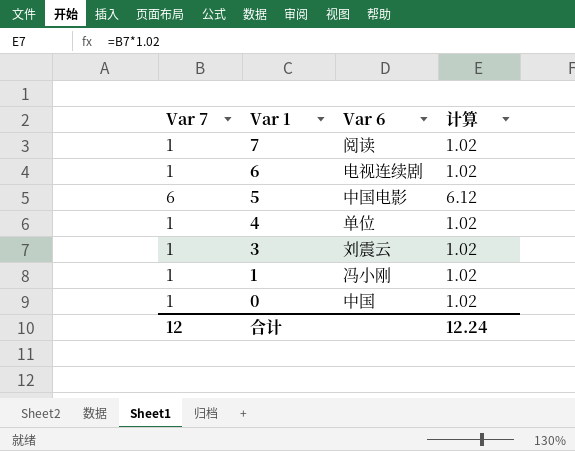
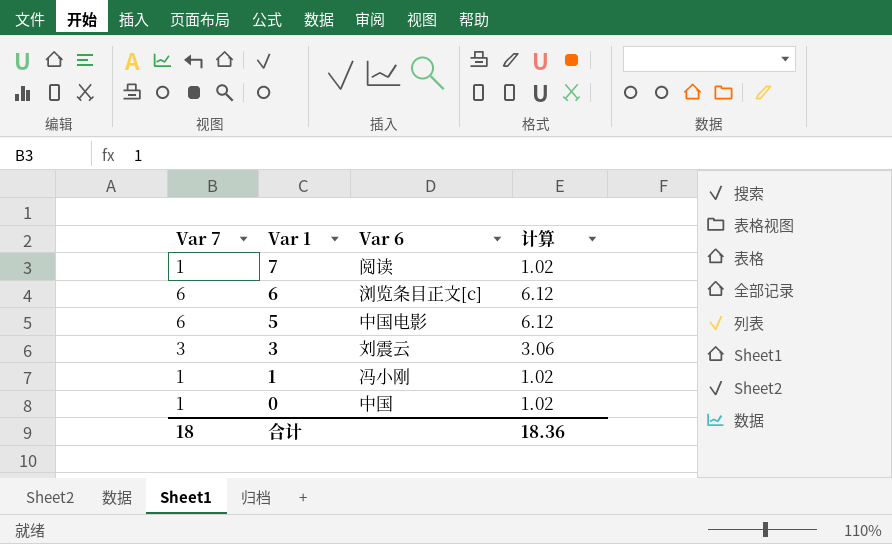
row 4: 1 | 单位 | 1.02 -> none
6 | Var 7: 1 -> 6
6 | Var 6: 电视连续剧 -> 浏览条目正文[c]
6 | 计算: 1.02 -> 6.12
3 | Var 7: 1 -> 3
3 | 计算: 1.02 -> 3.06
合计 | Var 7: 12 -> 18
合计 | 计算: 12.24 -> 18.36

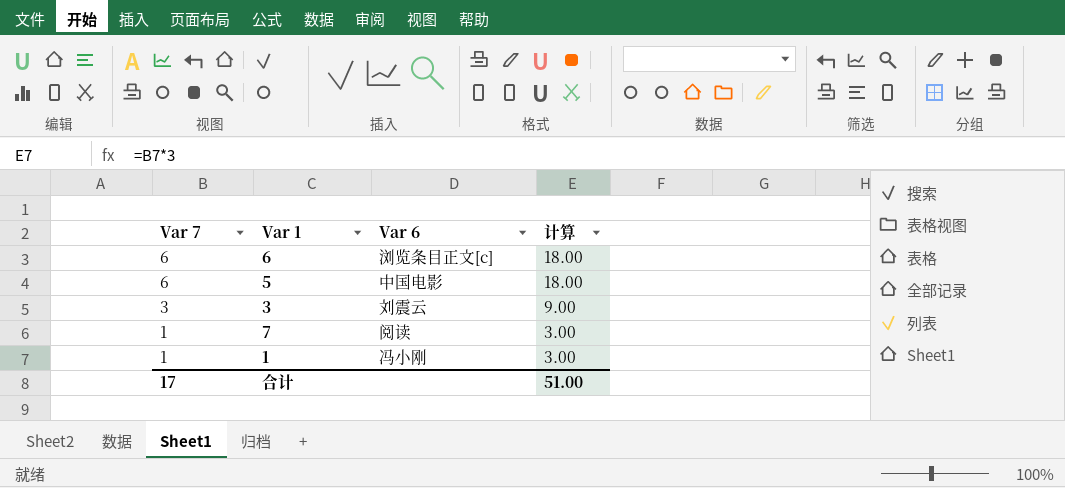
row order: Var 1 descending -> Var 7 descending
column 计算 | formula: [Var 7] * 1.02 -> [Var 7] * 3
row 0: 1 | 中国 | 1.02 -> none
合计 | Var 7: 18 -> 17
合计 | 计算: 18.36 -> 51.00

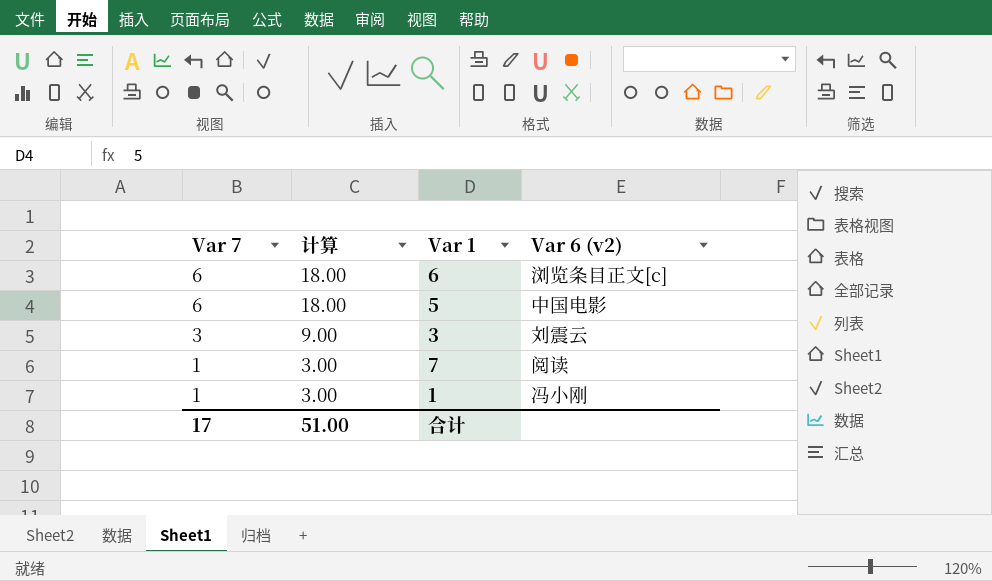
column 计算 | position: 4 -> 2
column name: Var 6 -> Var 6 (v2)

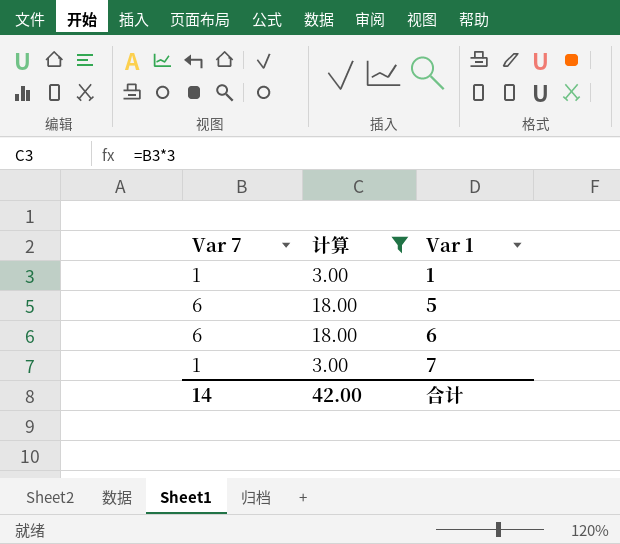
filter: none -> 计算 != 9.00
row order: Var 7 descending -> Var 1 ascending
column Var 6 (v2) | position: 4 -> none
合计 | Var 7: 17 -> 14
合计 | 计算: 51.00 -> 42.00

